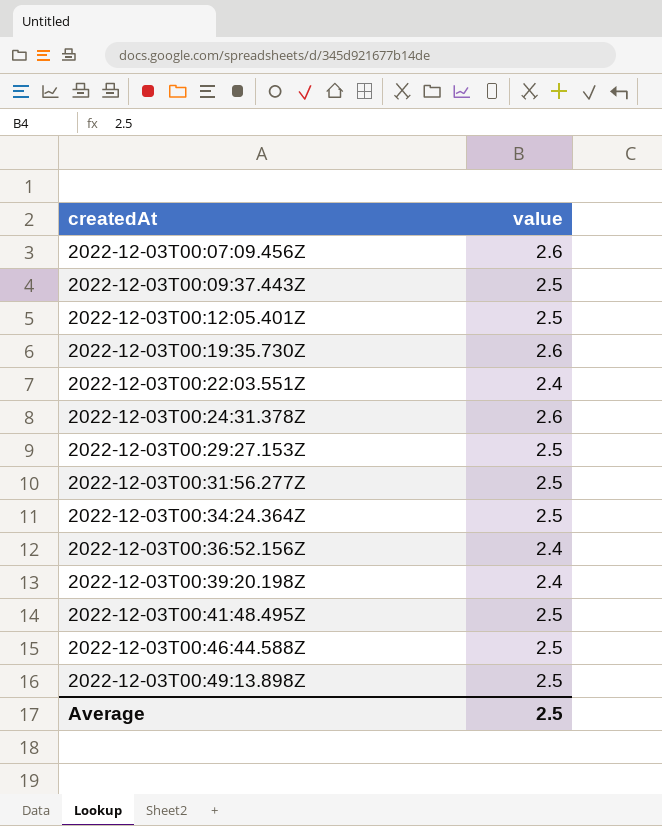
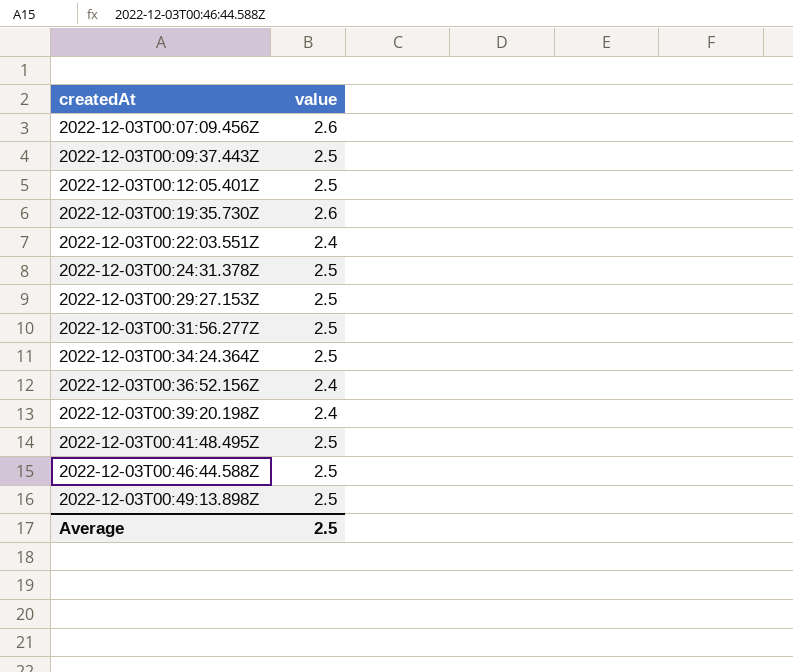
2022-12-03T00:24:31.378Z | value: 2.6 -> 2.5

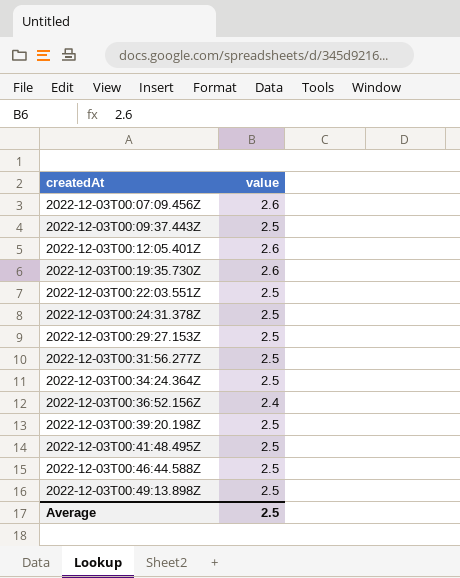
2022-12-03T00:12:05.401Z | value: 2.5 -> 2.6
2022-12-03T00:22:03.551Z | value: 2.4 -> 2.5
2022-12-03T00:39:20.198Z | value: 2.4 -> 2.5

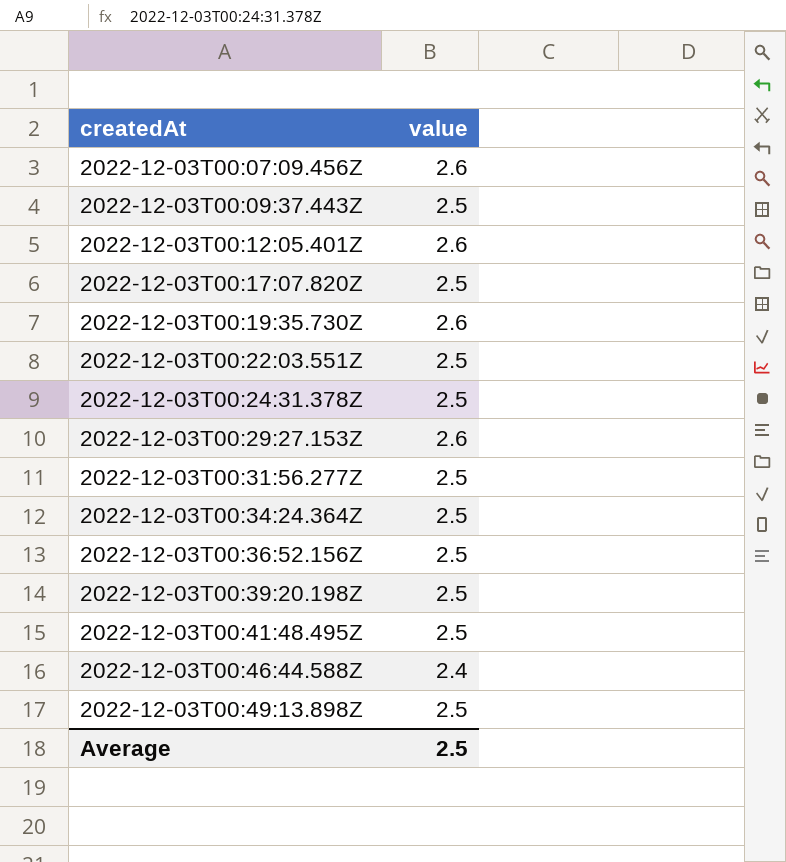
row 2022-12-03T00:17:07.820Z: none -> 2.5
2022-12-03T00:29:27.153Z | value: 2.5 -> 2.6
2022-12-03T00:36:52.156Z | value: 2.4 -> 2.5
2022-12-03T00:46:44.588Z | value: 2.5 -> 2.4

